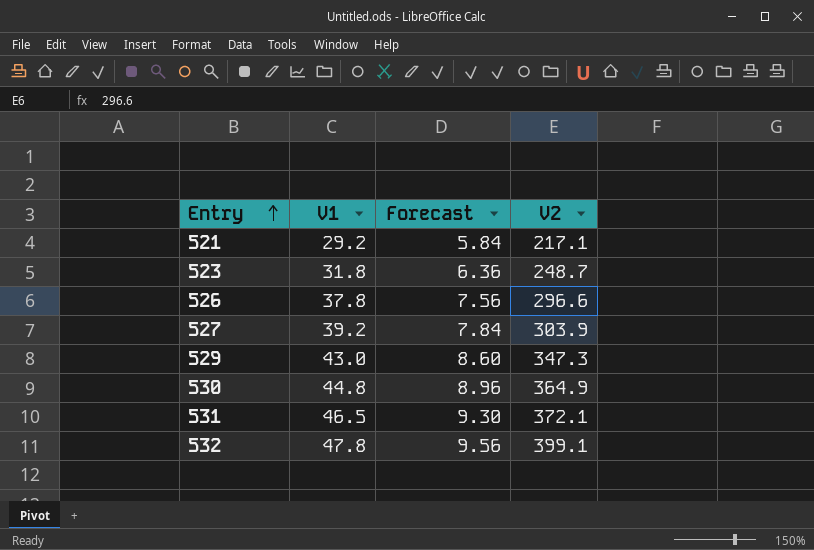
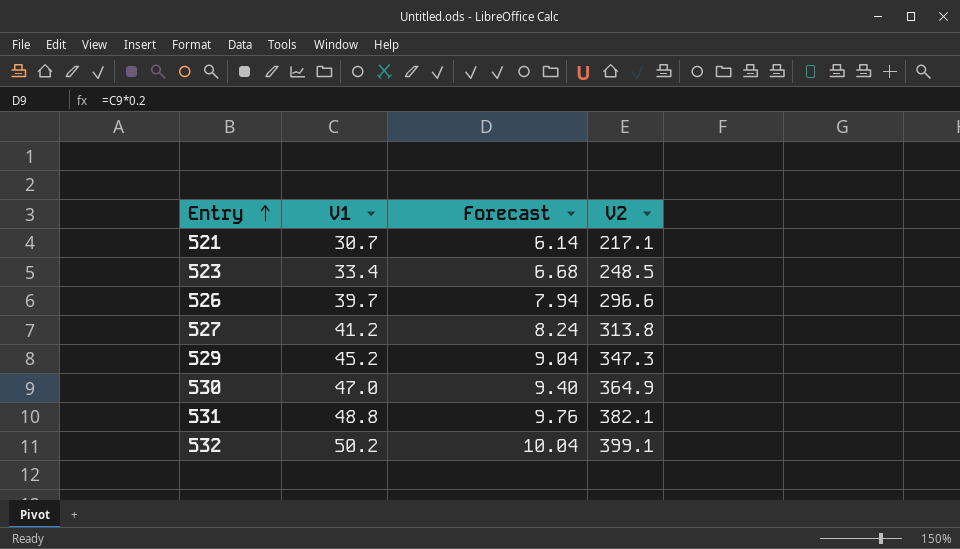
521 | V1: 29.2 -> 30.7
521 | Forecast: 5.84 -> 6.14
523 | V1: 31.8 -> 33.4
523 | Forecast: 6.36 -> 6.68
523 | V2: 248.7 -> 248.5
526 | V1: 37.8 -> 39.7
526 | Forecast: 7.56 -> 7.94
527 | V1: 39.2 -> 41.2
527 | Forecast: 7.84 -> 8.24
527 | V2: 303.9 -> 313.8
529 | V1: 43.0 -> 45.2
529 | Forecast: 8.60 -> 9.04
530 | V1: 44.8 -> 47.0
530 | Forecast: 8.96 -> 9.40
531 | V1: 46.5 -> 48.8
531 | Forecast: 9.30 -> 9.76
531 | V2: 372.1 -> 382.1
532 | V1: 47.8 -> 50.2
532 | Forecast: 9.56 -> 10.04

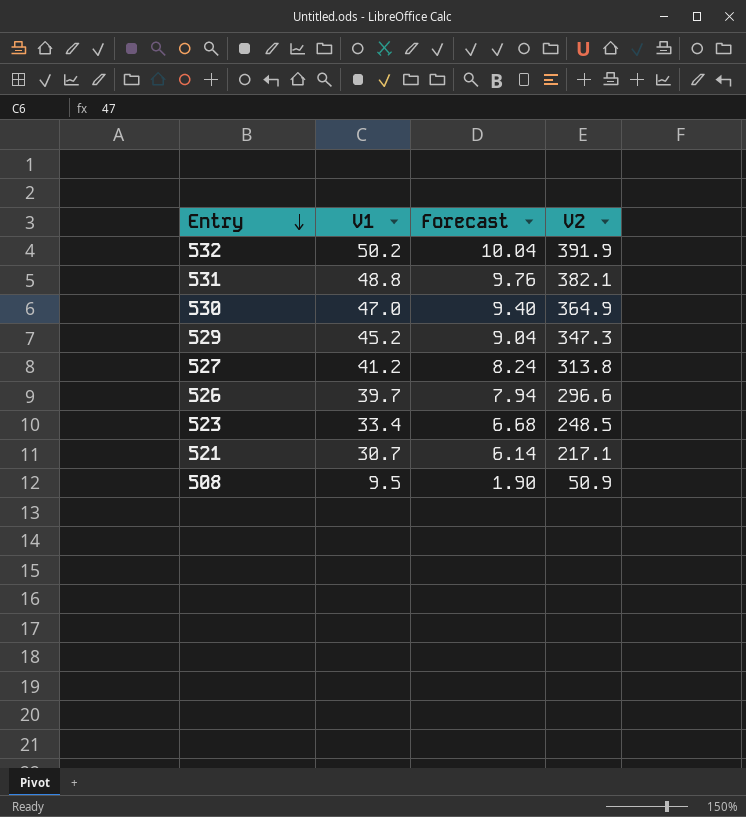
row order: Entry ascending -> Entry descending
532 | V2: 399.1 -> 391.9
row 508: none -> 9.5 | 1.90 | 50.9

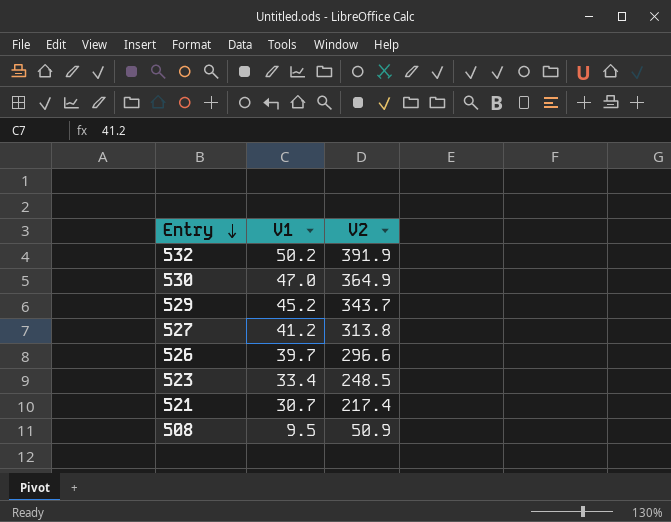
column Forecast | formula: [V1] * 0.2 -> none
row 531: 48.8 | 9.76 | 382.1 -> none
529 | V2: 347.3 -> 343.7
521 | V2: 217.1 -> 217.4

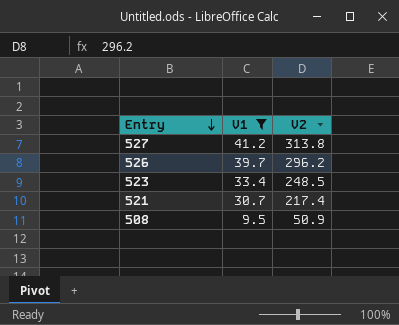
filter: none -> V1 <= 41.2
526 | V2: 296.6 -> 296.2

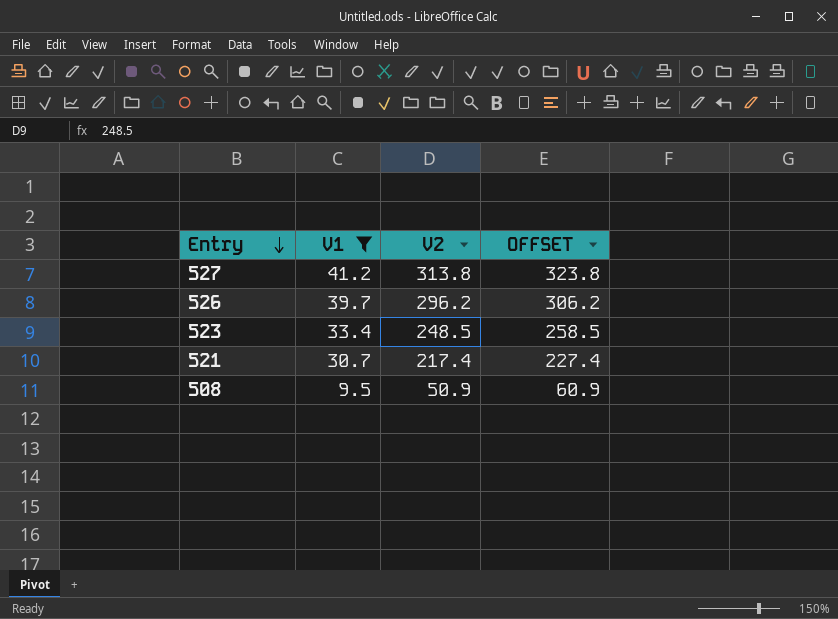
column OFFSET | formula: none -> [V2] + 10

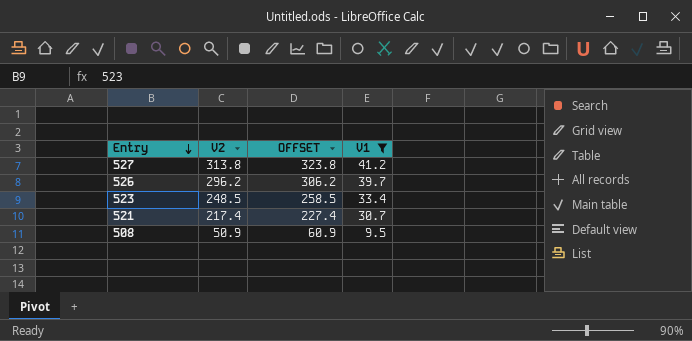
column V1 | position: 2 -> 4

